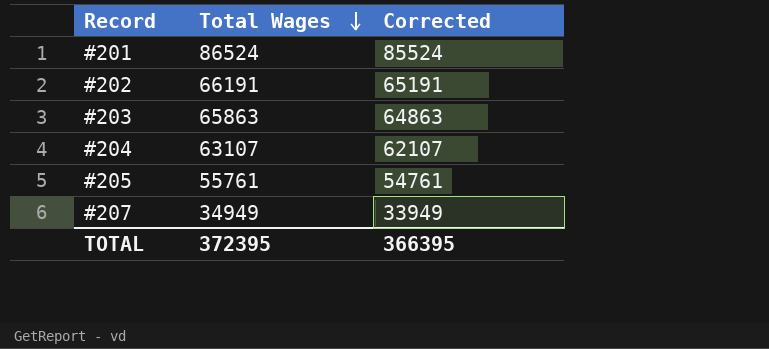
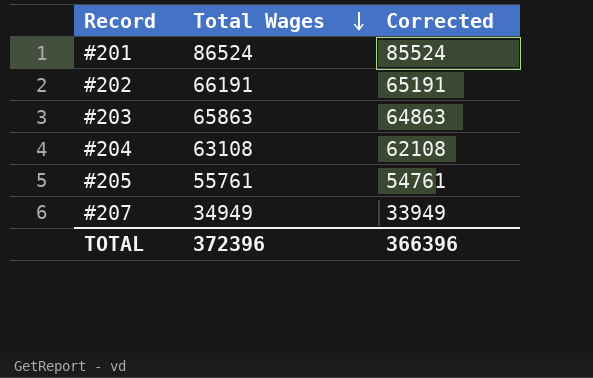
#204 | Total Wages: 63107 -> 63108
#204 | Corrected: 62107 -> 62108
TOTAL | Total Wages: 372395 -> 372396
TOTAL | Corrected: 366395 -> 366396

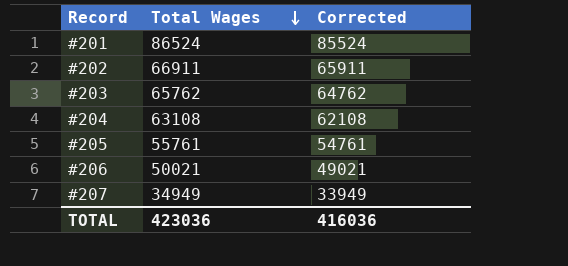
#202 | Total Wages: 66191 -> 66911
#202 | Corrected: 65191 -> 65911
#203 | Total Wages: 65863 -> 65762
#203 | Corrected: 64863 -> 64762
row #206: none -> 50021 | 49021
TOTAL | Total Wages: 372396 -> 423036
TOTAL | Corrected: 366396 -> 416036

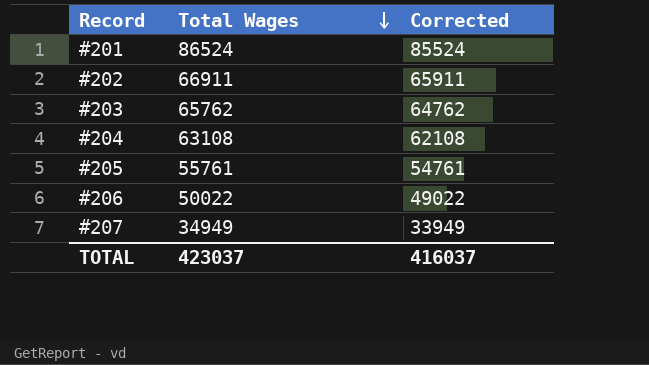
#206 | Total Wages: 50021 -> 50022
#206 | Corrected: 49021 -> 49022
TOTAL | Total Wages: 423036 -> 423037
TOTAL | Corrected: 416036 -> 416037

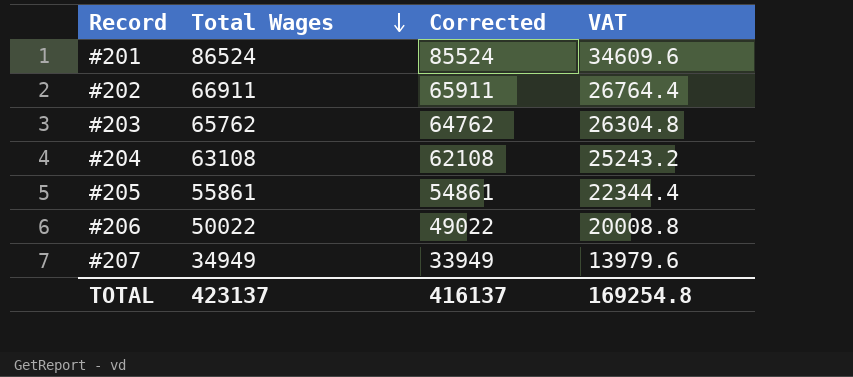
column VAT | formula: none -> [Total Wages] * 0.4
#205 | Total Wages: 55761 -> 55861
#205 | Corrected: 54761 -> 54861
TOTAL | Total Wages: 423037 -> 423137
TOTAL | Corrected: 416037 -> 416137

